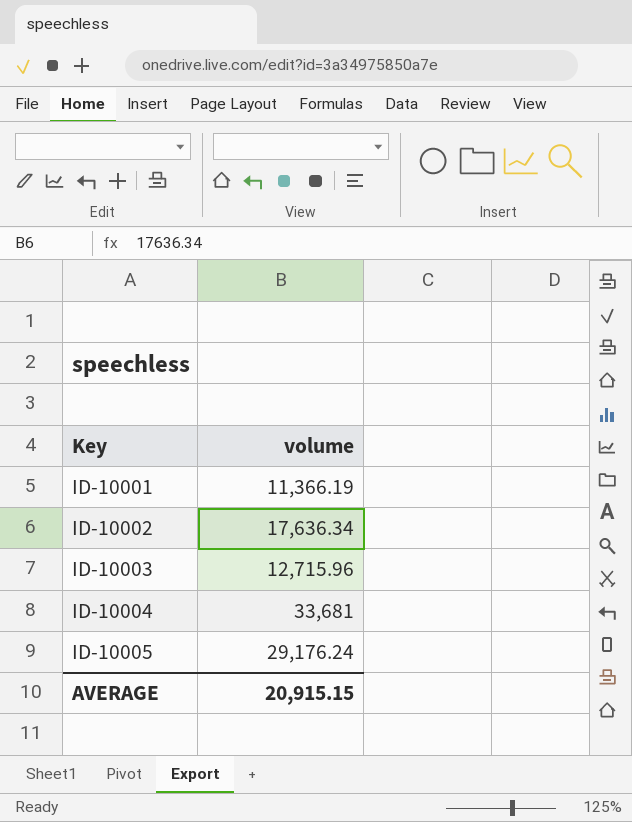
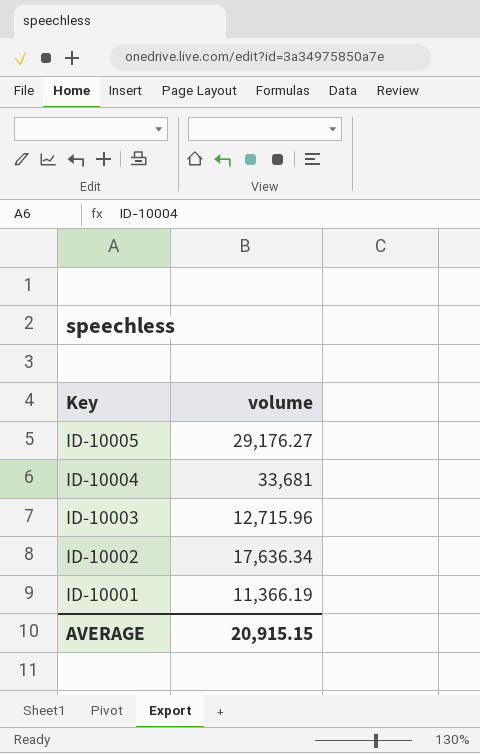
row order: Key ascending -> Key descending
ID-10005 | volume: 29,176.24 -> 29,176.27

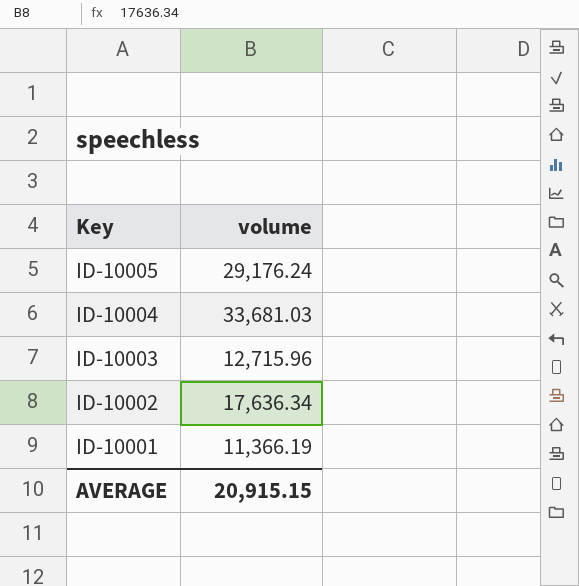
ID-10005 | volume: 29,176.27 -> 29,176.24
ID-10004 | volume: 33,681 -> 33,681.03

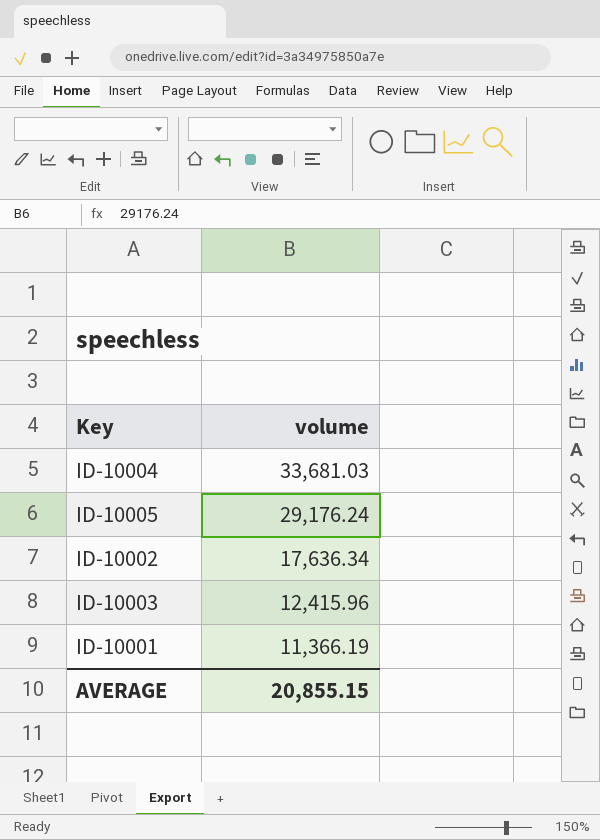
row order: Key descending -> volume descending
ID-10003 | volume: 12,715.96 -> 12,415.96
AVERAGE | volume: 20,915.15 -> 20,855.15

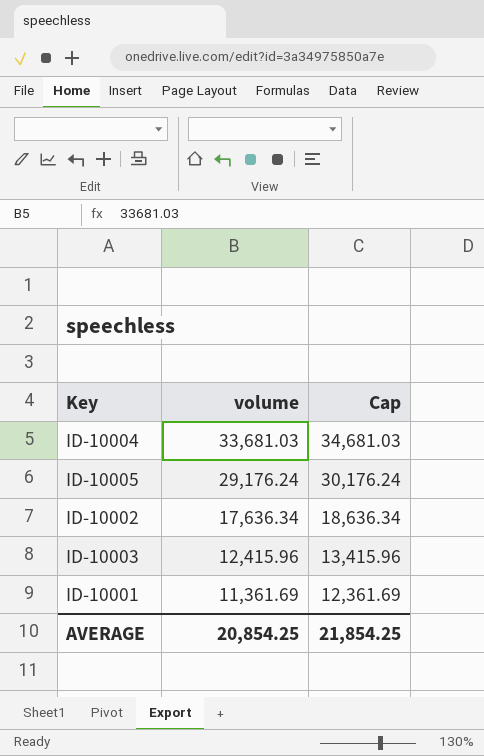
column Cap | formula: none -> [volume] + 1000
ID-10001 | volume: 11,366.19 -> 11,361.69
AVERAGE | volume: 20,855.15 -> 20,854.25

